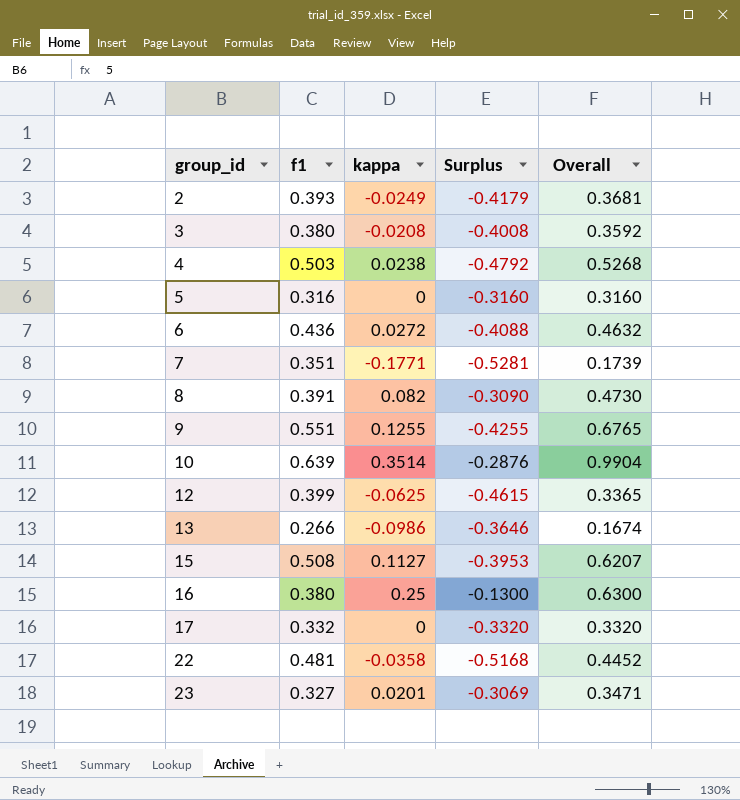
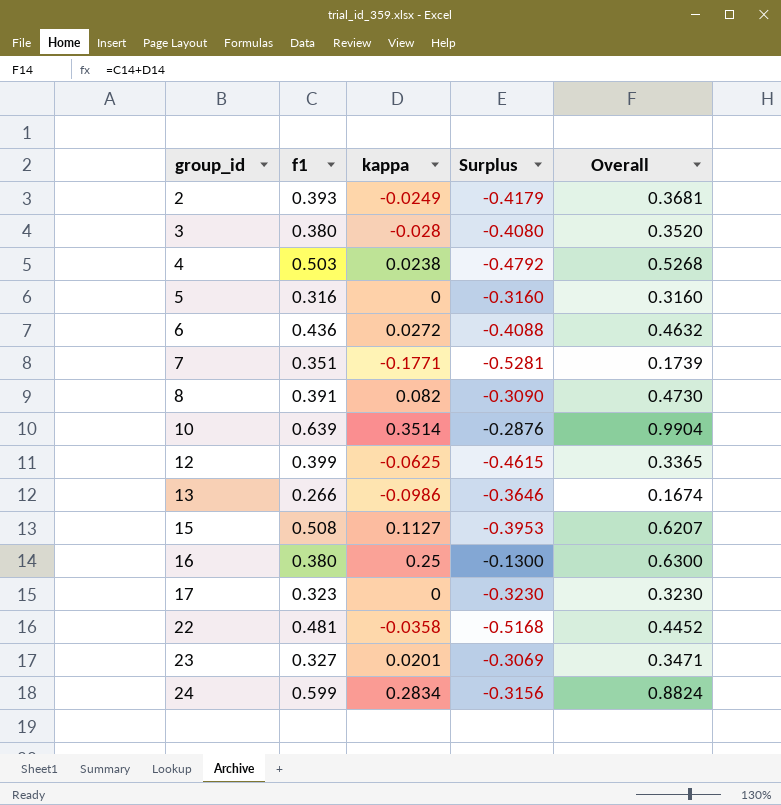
row 9: 0.551 | 0.1255 | -0.4255 | 0.6765 -> none
3 | kappa: -0.0208 -> -0.028
3 | Surplus: -0.4008 -> -0.4080
3 | Overall: 0.3592 -> 0.3520
17 | f1: 0.332 -> 0.323
17 | Surplus: -0.3320 -> -0.3230
17 | Overall: 0.3320 -> 0.3230
row 24: none -> 0.599 | 0.2834 | -0.3156 | 0.8824

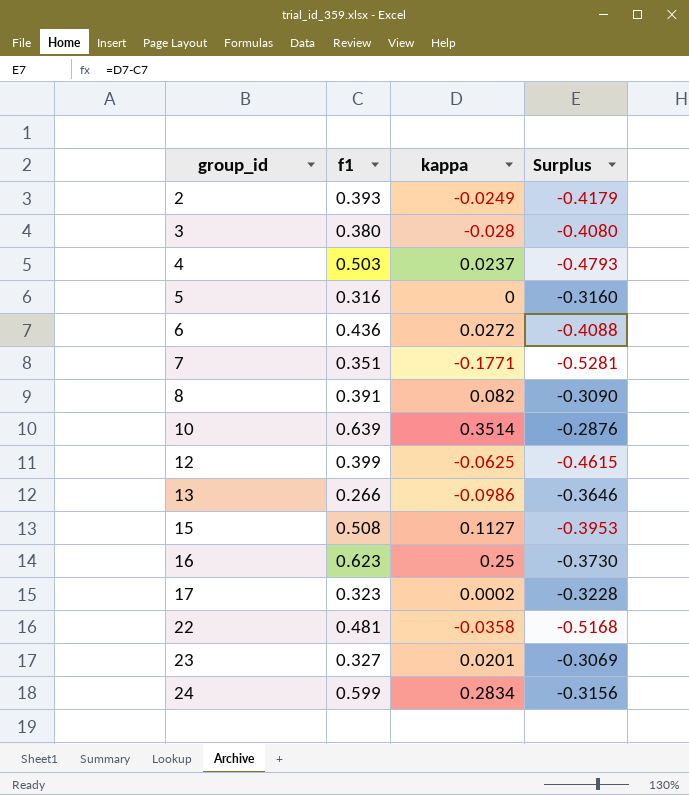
column Overall | formula: [f1] + [kappa] -> none
4 | kappa: 0.0238 -> 0.0237
4 | Surplus: -0.4792 -> -0.4793
16 | f1: 0.380 -> 0.623
16 | Surplus: -0.1300 -> -0.3730
17 | kappa: 0 -> 0.0002
17 | Surplus: -0.3230 -> -0.3228

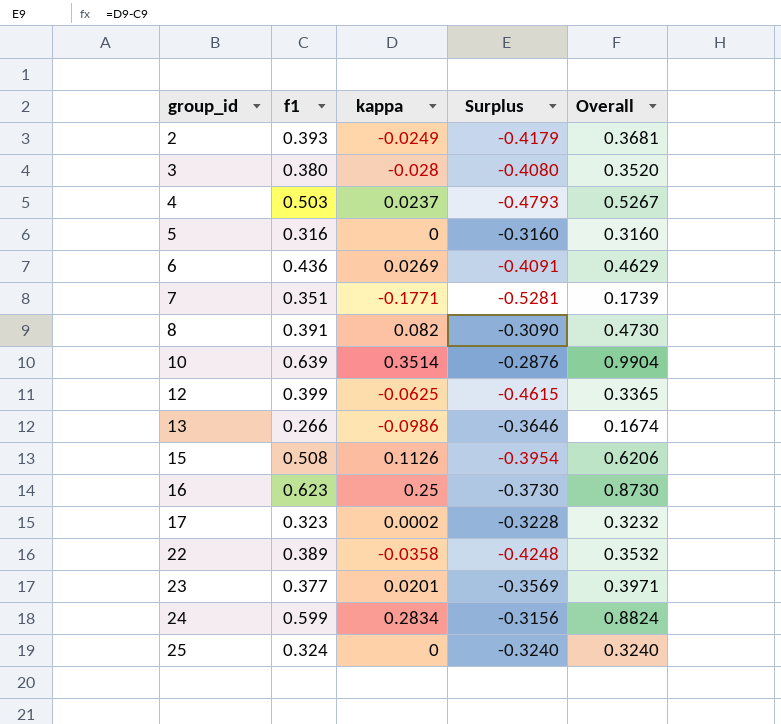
column Overall | formula: none -> [f1] + [kappa]
6 | kappa: 0.0272 -> 0.0269
6 | Surplus: -0.4088 -> -0.4091
15 | kappa: 0.1127 -> 0.1126
15 | Surplus: -0.3953 -> -0.3954
22 | f1: 0.481 -> 0.389
22 | Surplus: -0.5168 -> -0.4248
23 | f1: 0.327 -> 0.377
23 | Surplus: -0.3069 -> -0.3569
row 25: none -> 0.324 | 0 | -0.3240 | 0.3240

